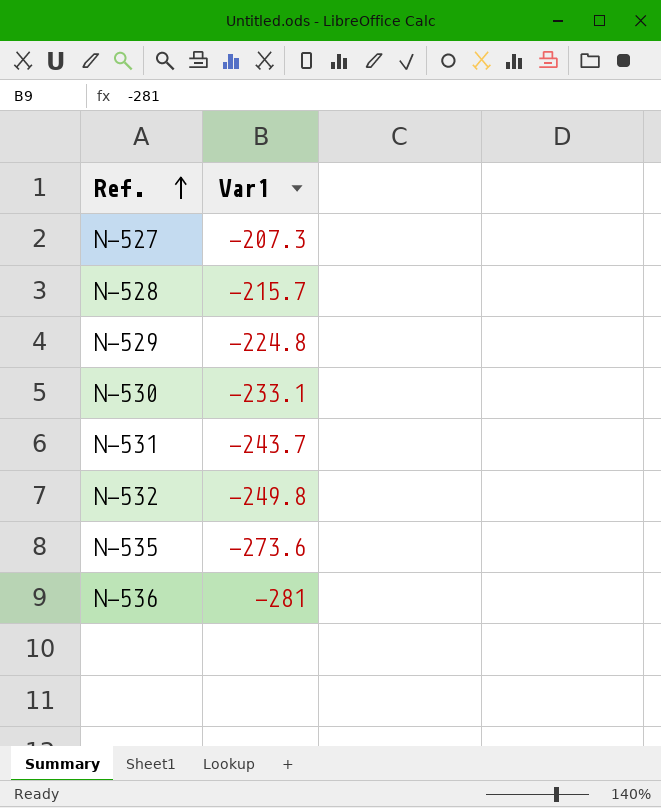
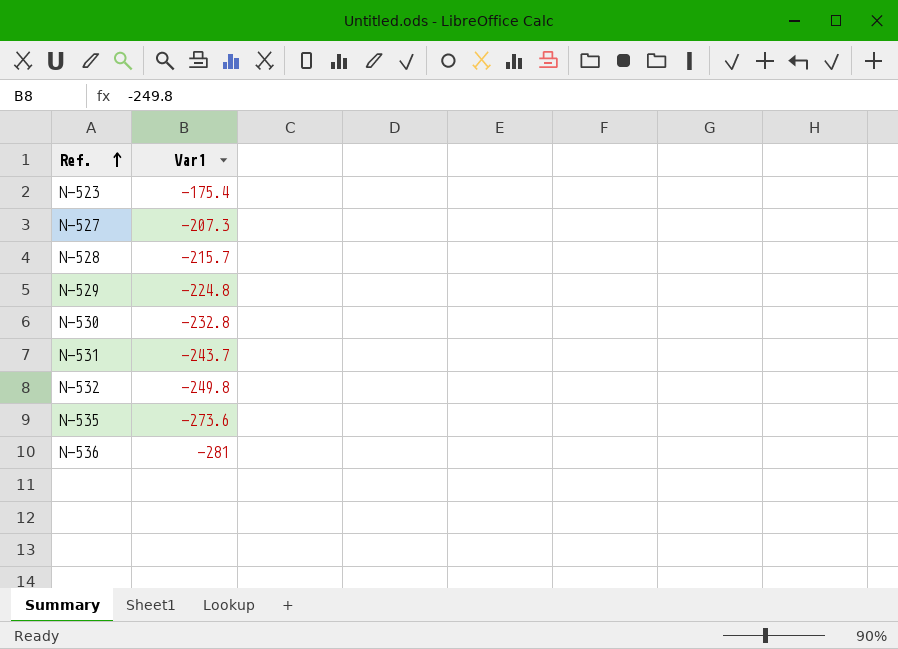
row N-523: none -> -175.4
N-530 | Var1: -233.1 -> -232.8

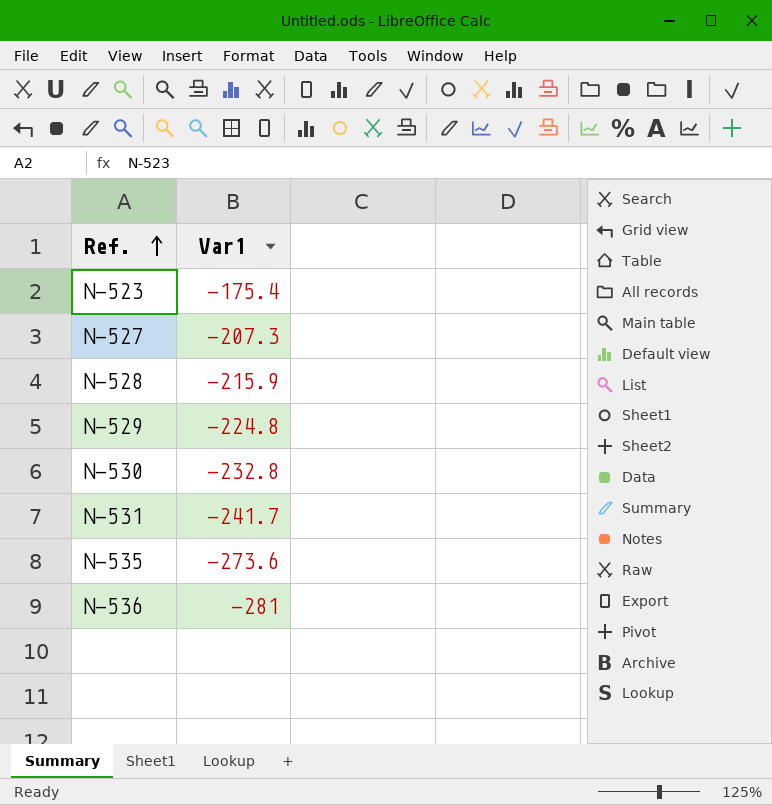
row N-532: -249.8 -> none
N-528 | Var1: -215.7 -> -215.9
N-531 | Var1: -243.7 -> -241.7

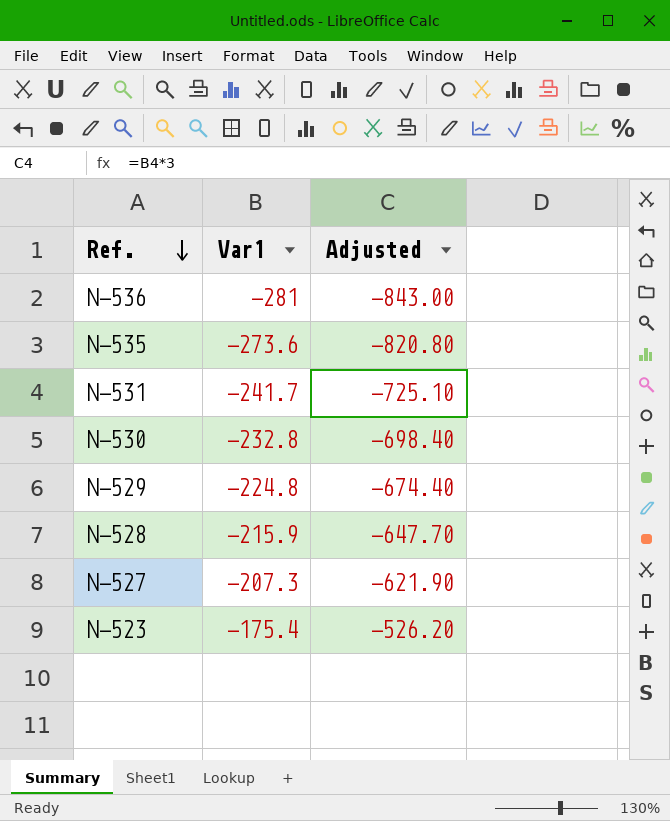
row order: Ref. ascending -> Ref. descending
column Adjusted | formula: none -> [Var1] * 3

